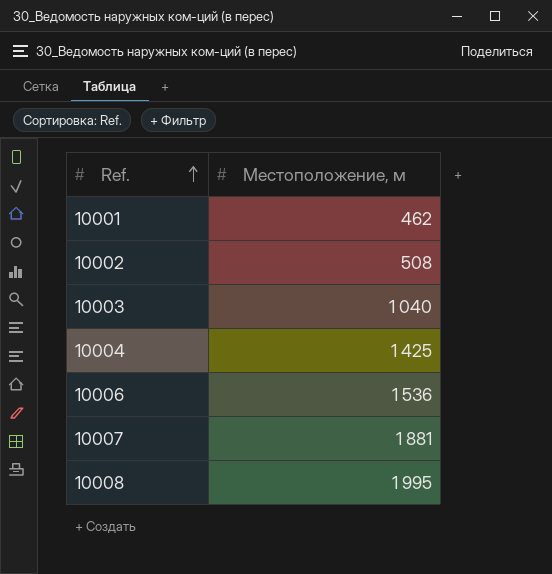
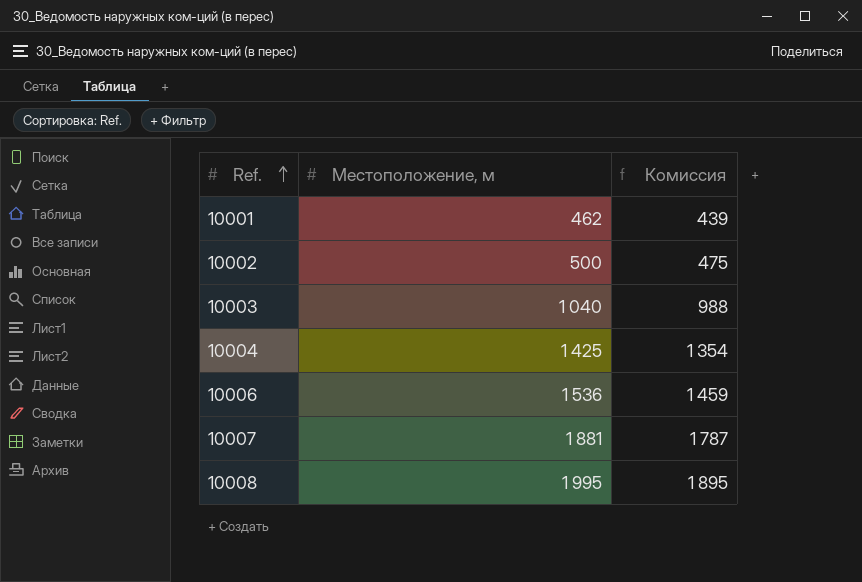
column Комиссия | formula: none -> [Местоположение, м] * 0,95
10002 | Местоположение, м: 508 -> 500

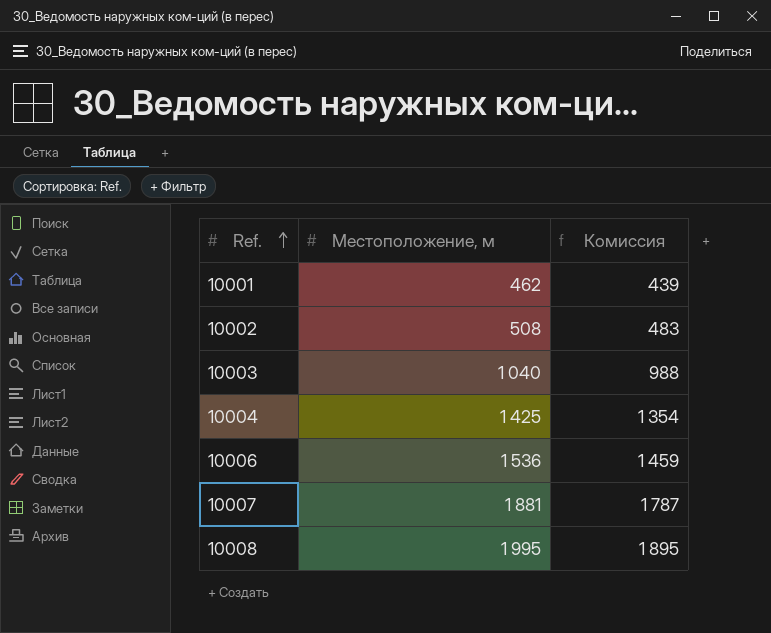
10002 | Местоположение, м: 500 -> 508
10002 | Комиссия: 475 -> 483

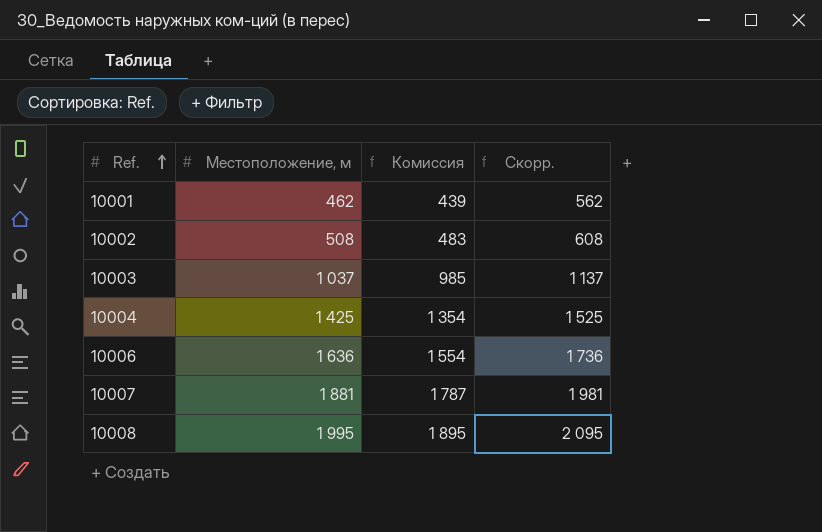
column Скорр. | formula: none -> [Местоположение, м] + 100
10003 | Местоположение, м: 1 040 -> 1 037
10003 | Комиссия: 988 -> 985
10006 | Местоположение, м: 1 536 -> 1 636
10006 | Комиссия: 1 459 -> 1 554

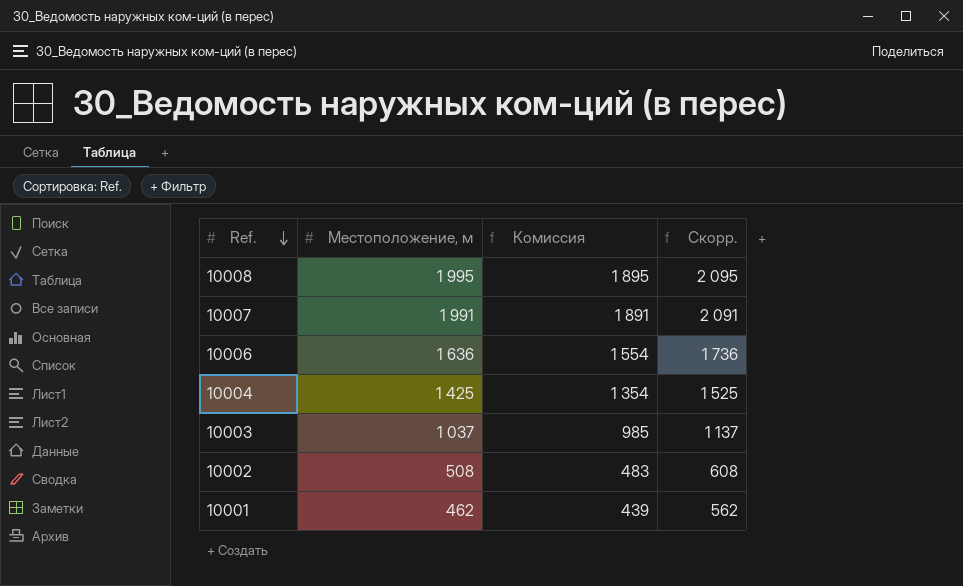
row order: Ref. ascending -> Ref. descending
10007 | Местоположение, м: 1 881 -> 1 991
10007 | Комиссия: 1 787 -> 1 891
10007 | Скорр.: 1 981 -> 2 091

